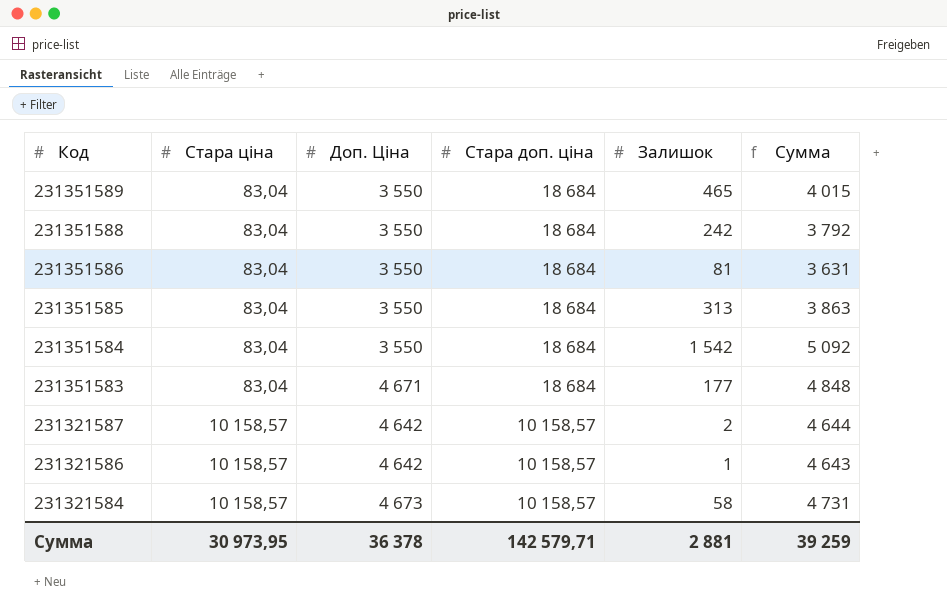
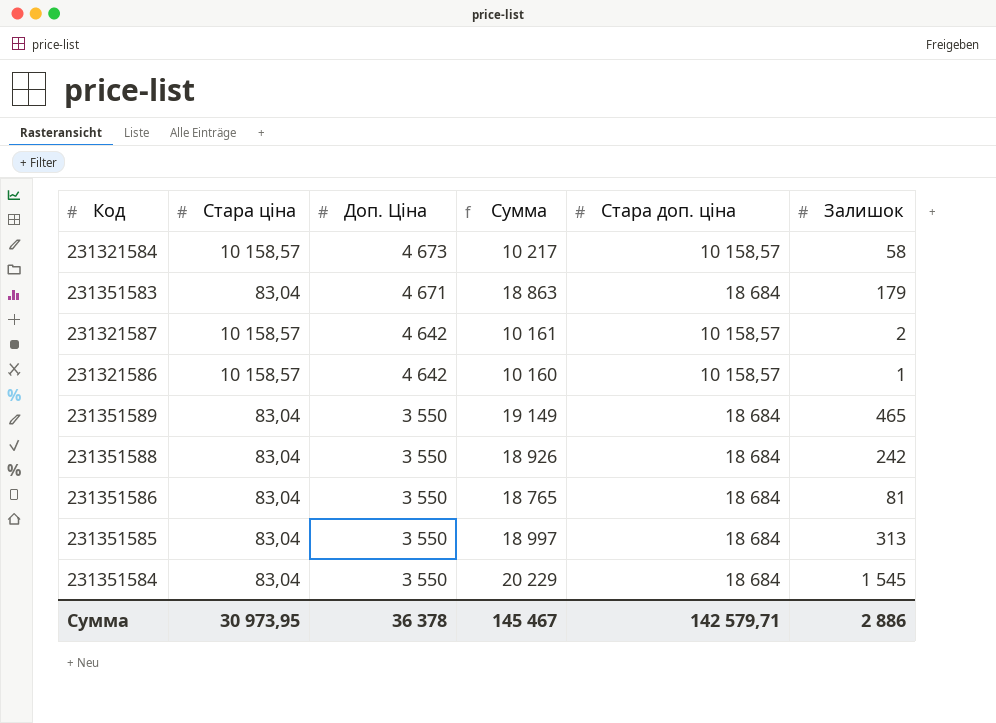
row order: Код descending -> Доп. Ціна descending
column Сумма | formula: [Доп. Ціна] + [Залишок] -> [Стара доп. ціна] + [Залишок]
column Сумма | position: 6 -> 4
231351583 | Залишок: 177 -> 179
231351584 | Залишок: 1 542 -> 1 545
Сумма | Сумма: 39 259 -> 145 467
Сумма | Залишок: 2 881 -> 2 886

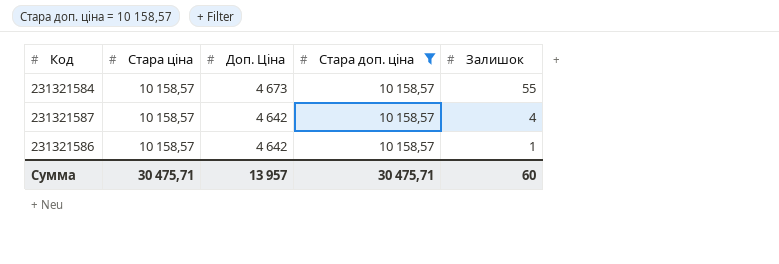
filter: none -> Стара доп. ціна = 10 158,57
column Сумма | formula: [Стара доп. ціна] + [Залишок] -> none
231321584 | Залишок: 58 -> 55
231321587 | Залишок: 2 -> 4
Сумма | Стара ціна: 30 973,95 -> 30 475,71
Сумма | Доп. Ціна: 36 378 -> 13 957
Сумма | Стара доп. ціна: 142 579,71 -> 30 475,71
Сумма | Залишок: 2 886 -> 60

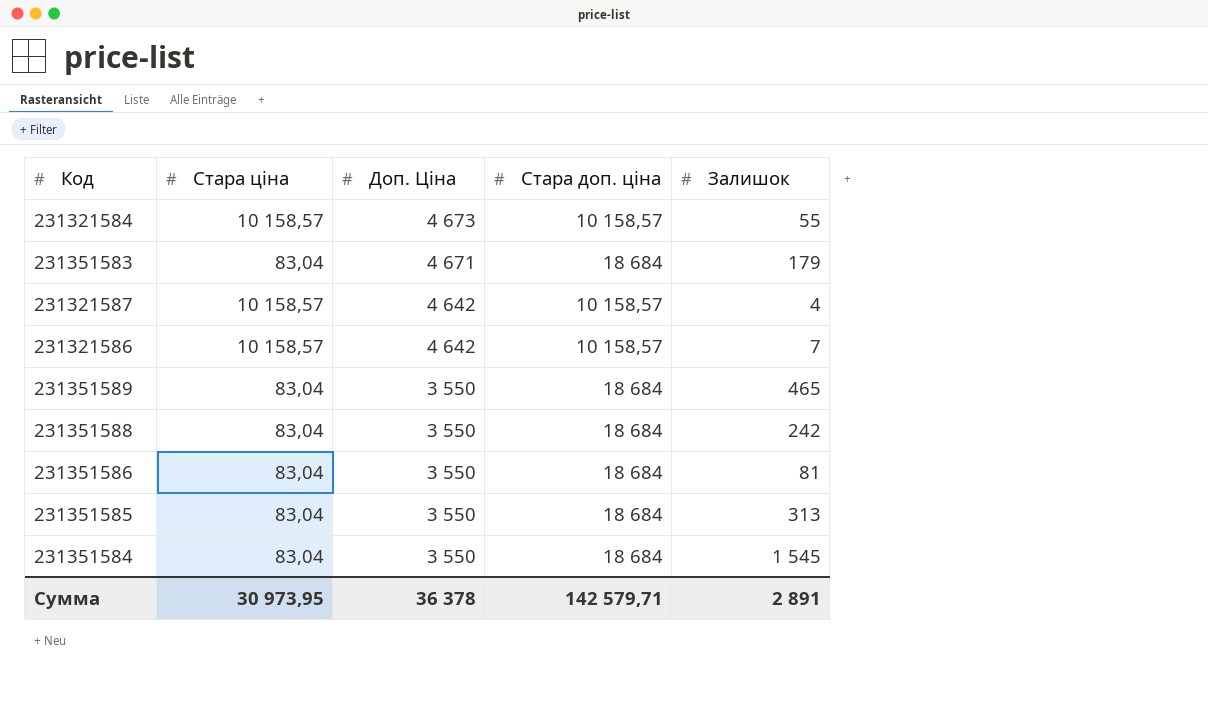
filter: Стара доп. ціна = 10 158,57 -> none
231321586 | Залишок: 1 -> 7
Сумма | Стара ціна: 30 475,71 -> 30 973,95
Сумма | Доп. Ціна: 13 957 -> 36 378
Сумма | Стара доп. ціна: 30 475,71 -> 142 579,71
Сумма | Залишок: 60 -> 2 891

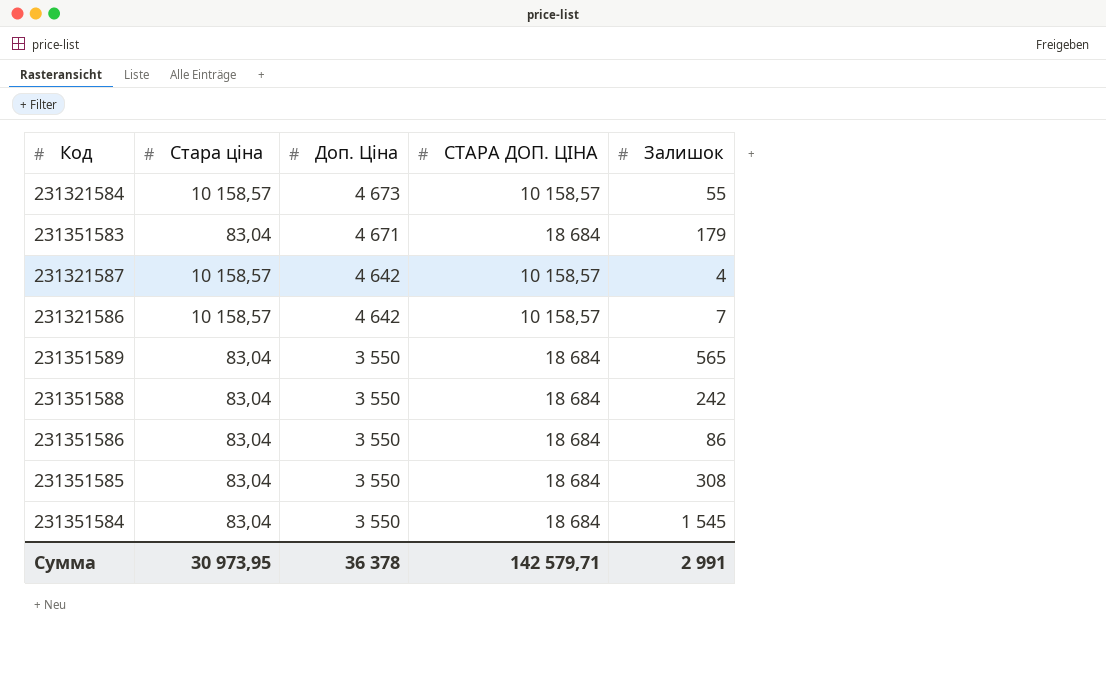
column name: Стара доп. ціна -> СТАРА ДОП. ЦІНА
231351589 | Залишок: 465 -> 565
231351586 | Залишок: 81 -> 86
231351585 | Залишок: 313 -> 308
Сумма | Залишок: 2 891 -> 2 991

